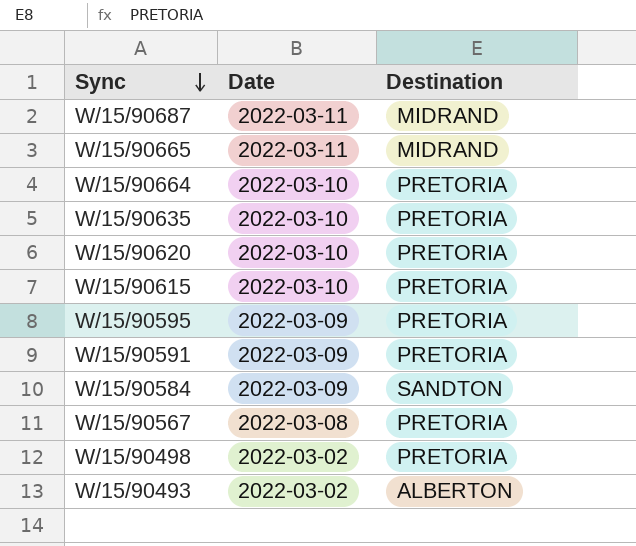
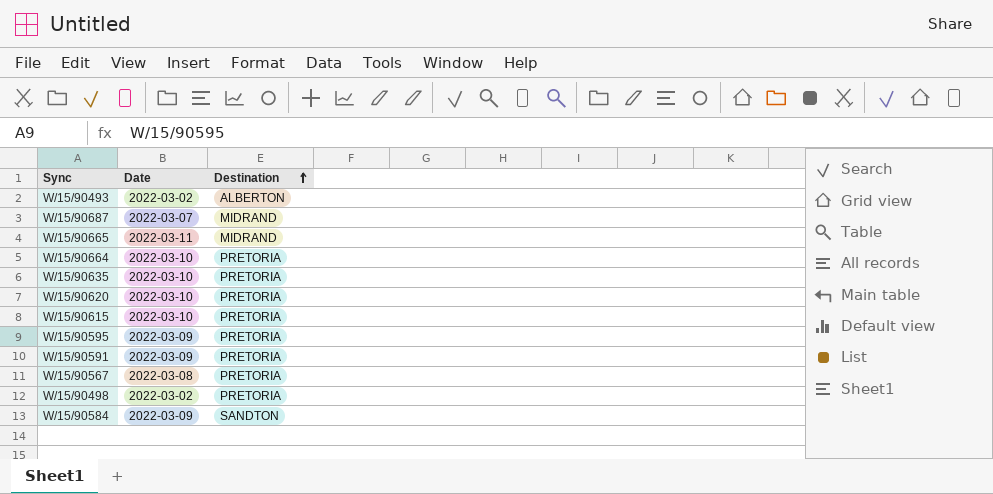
row order: Sync descending -> Destination ascending
W/15/90687 | Date: 2022-03-11 -> 2022-03-07

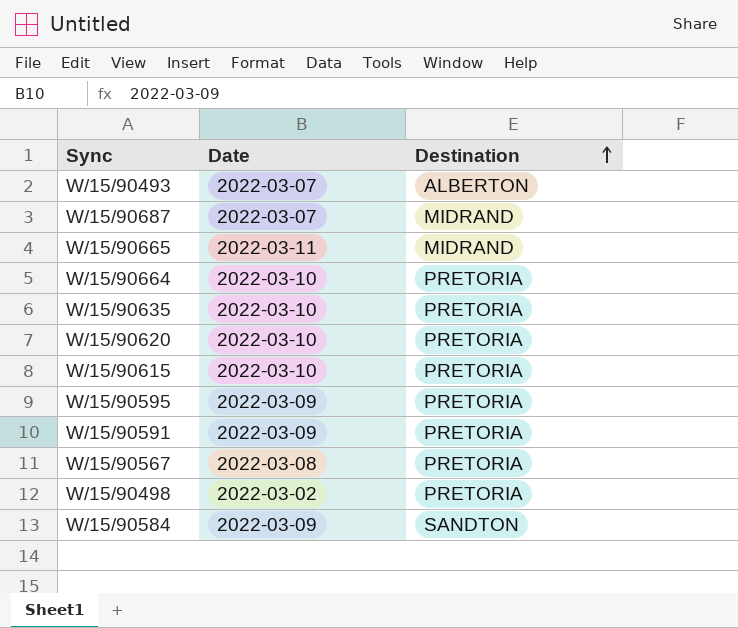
W/15/90493 | Date: 2022-03-02 -> 2022-03-07

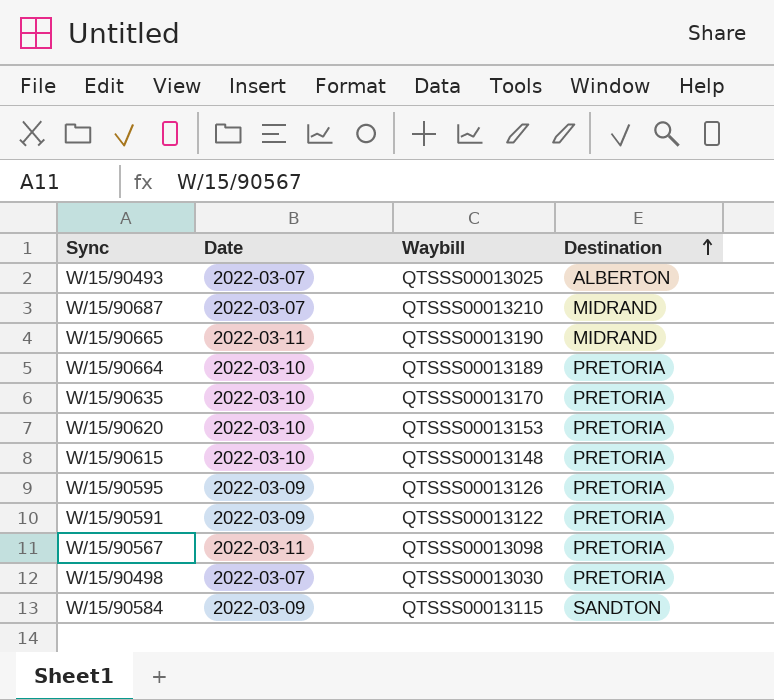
column Waybill | position: none -> 3
W/15/90567 | Date: 2022-03-08 -> 2022-03-11
W/15/90498 | Date: 2022-03-02 -> 2022-03-07

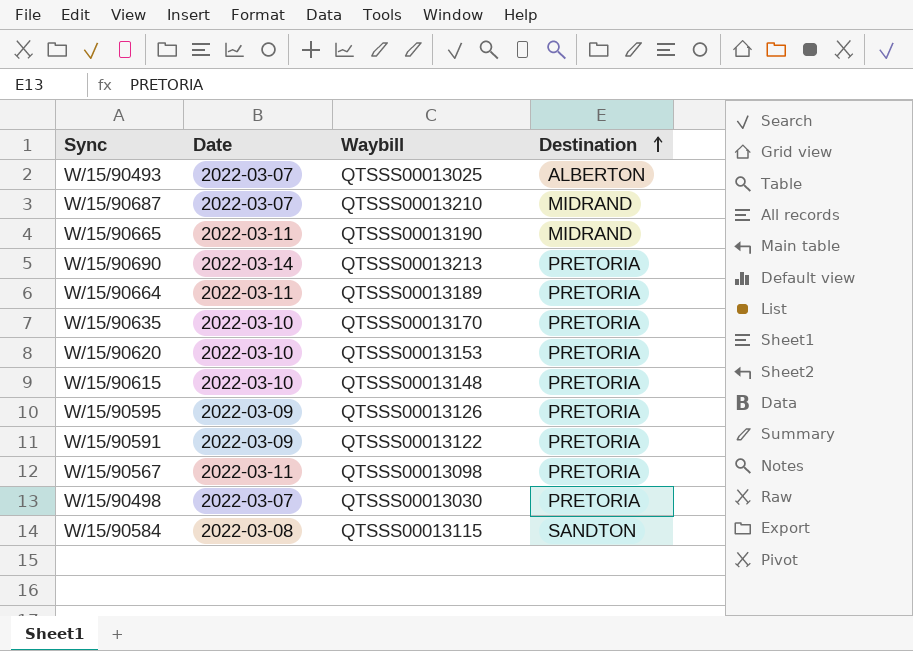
row W/15/90690: none -> 2022-03-14 | QTSSS00013213 | PRETORIA
W/15/90664 | Date: 2022-03-10 -> 2022-03-11
W/15/90584 | Date: 2022-03-09 -> 2022-03-08

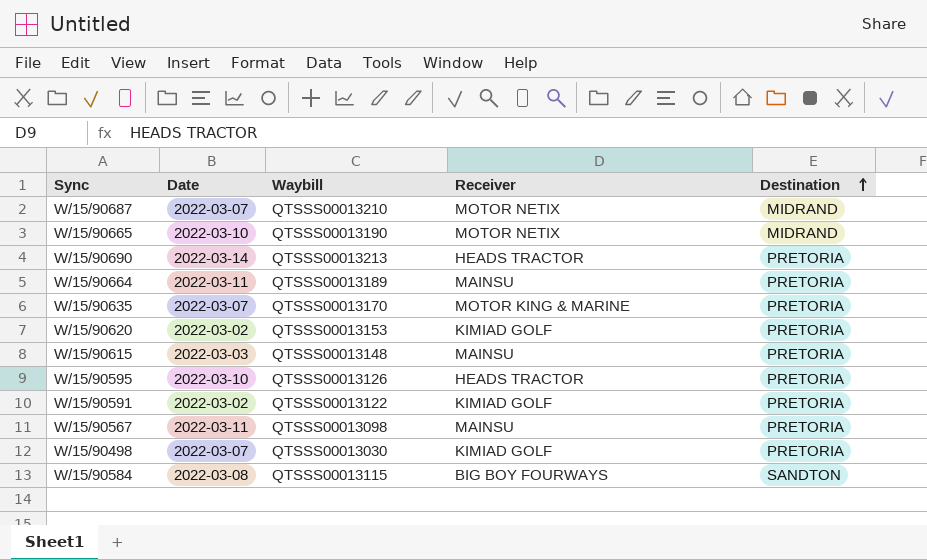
column Receiver | position: none -> 4
row W/15/90493: 2022-03-07 | QTSSS00013025 | ALBERTON -> none
W/15/90665 | Date: 2022-03-11 -> 2022-03-10
W/15/90635 | Date: 2022-03-10 -> 2022-03-07
W/15/90620 | Date: 2022-03-10 -> 2022-03-02
W/15/90615 | Date: 2022-03-10 -> 2022-03-03
W/15/90595 | Date: 2022-03-09 -> 2022-03-10
W/15/90591 | Date: 2022-03-09 -> 2022-03-02

